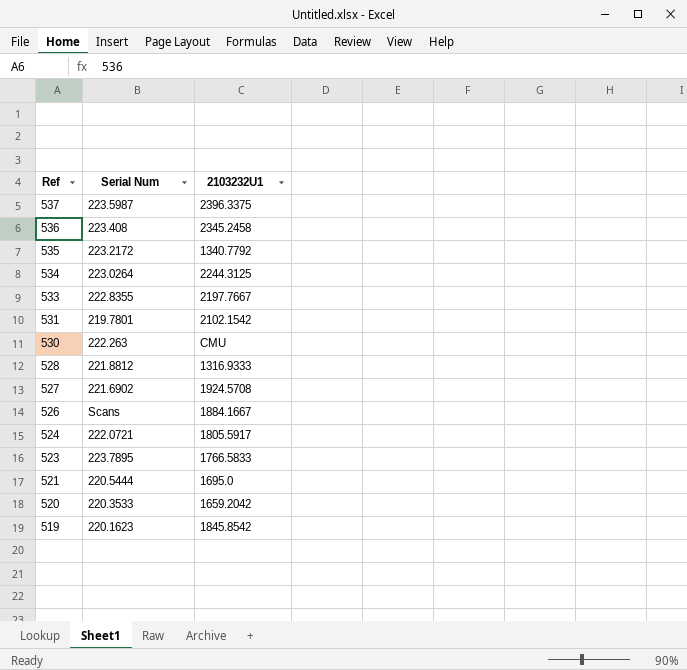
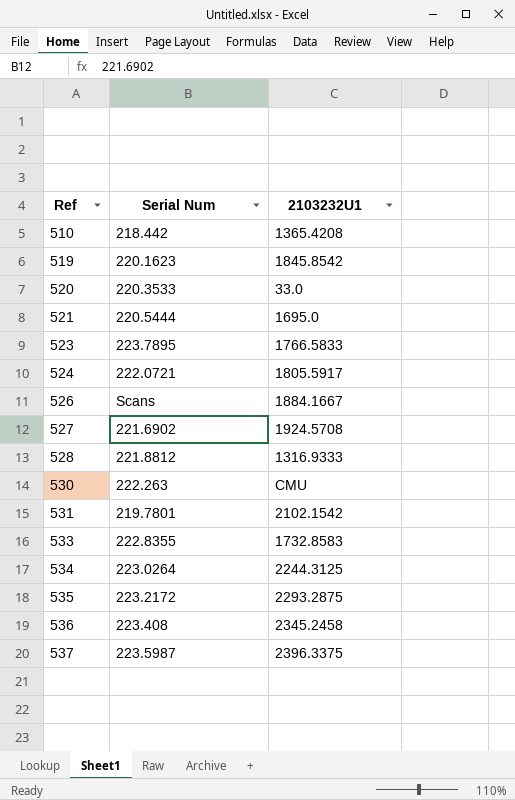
row order: Ref descending -> Ref ascending
row 510: none -> 218.442 | 1365.4208
520 | 2103232U1: 1659.2042 -> 33.0
533 | 2103232U1: 2197.7667 -> 1732.8583
535 | 2103232U1: 1340.7792 -> 2293.2875

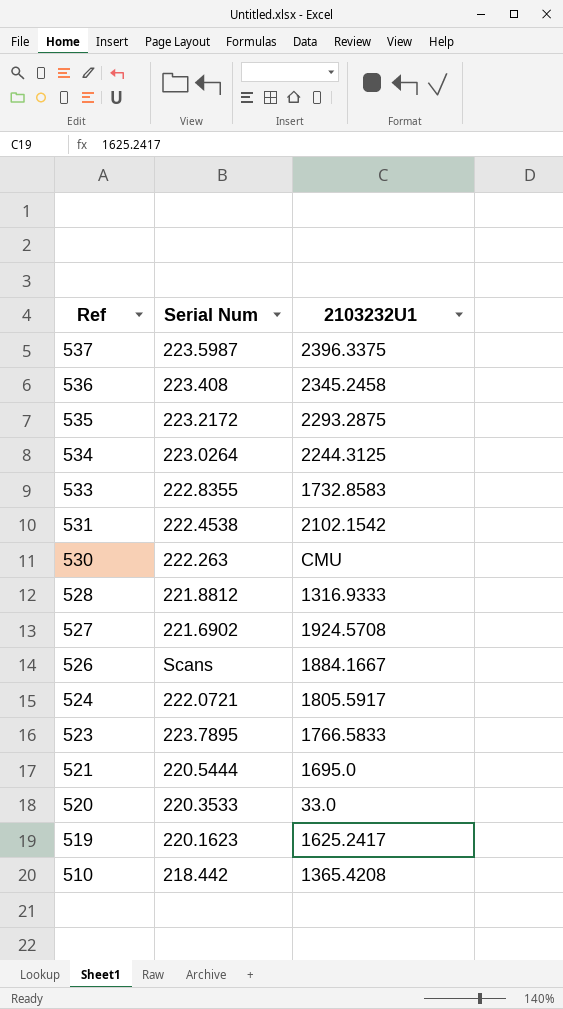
row order: Ref ascending -> Ref descending
531 | Serial Num: 219.7801 -> 222.4538
519 | 2103232U1: 1845.8542 -> 1625.2417

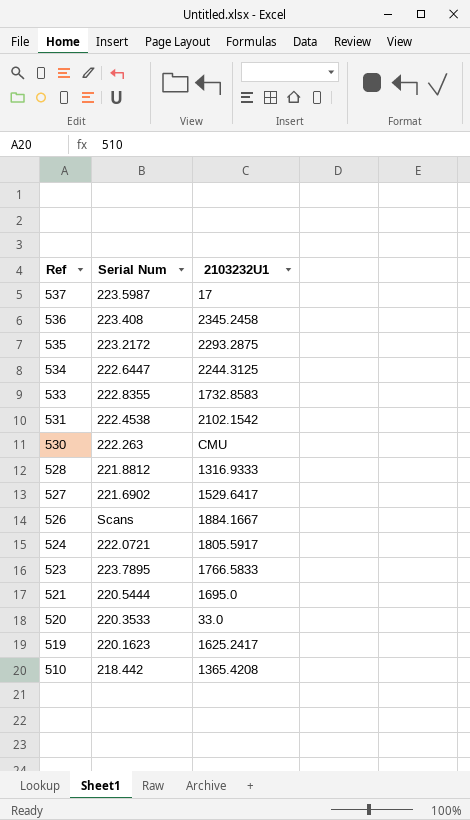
537 | 2103232U1: 2396.3375 -> 17
534 | Serial Num: 223.0264 -> 222.6447
527 | 2103232U1: 1924.5708 -> 1529.6417

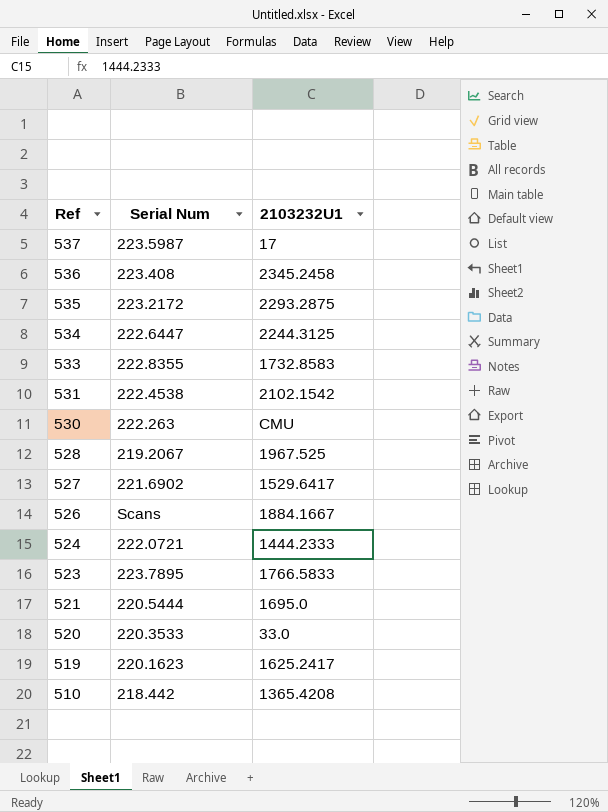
528 | Serial Num: 221.8812 -> 219.2067
528 | 2103232U1: 1316.9333 -> 1967.525
524 | 2103232U1: 1805.5917 -> 1444.2333

